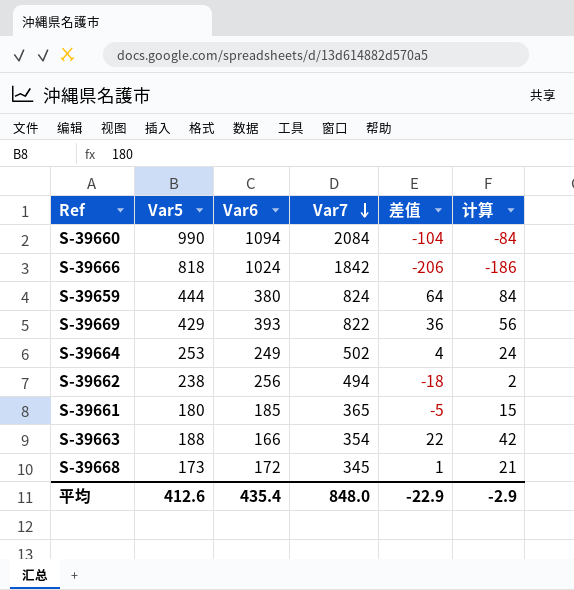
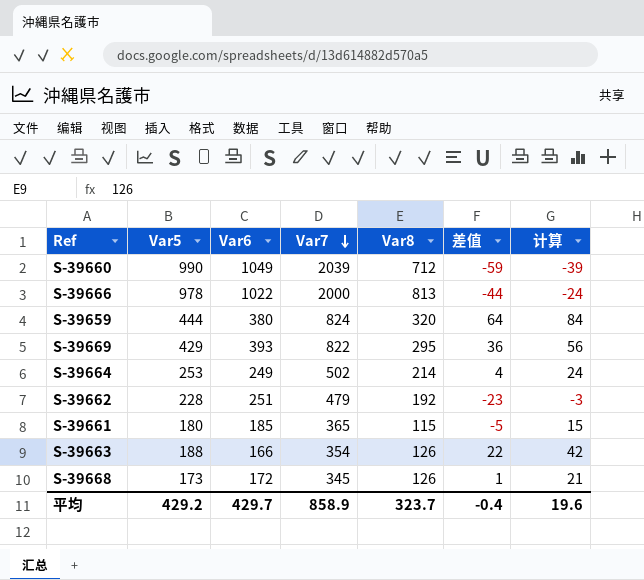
column Var8 | position: none -> 5
S-39660 | Var6: 1094 -> 1049
S-39660 | Var7: 2084 -> 2039
S-39660 | 差值: -104 -> -59
S-39660 | 计算: -84 -> -39
S-39666 | Var5: 818 -> 978
S-39666 | Var6: 1024 -> 1022
S-39666 | Var7: 1842 -> 2000
S-39666 | 差值: -206 -> -44
S-39666 | 计算: -186 -> -24
S-39662 | Var5: 238 -> 228
S-39662 | Var6: 256 -> 251
S-39662 | Var7: 494 -> 479
S-39662 | 差值: -18 -> -23
S-39662 | 计算: 2 -> -3
平均 | Var5: 412.6 -> 429.2
平均 | Var6: 435.4 -> 429.7
平均 | Var7: 848.0 -> 858.9
平均 | 差值: -22.9 -> -0.4
平均 | 计算: -2.9 -> 19.6

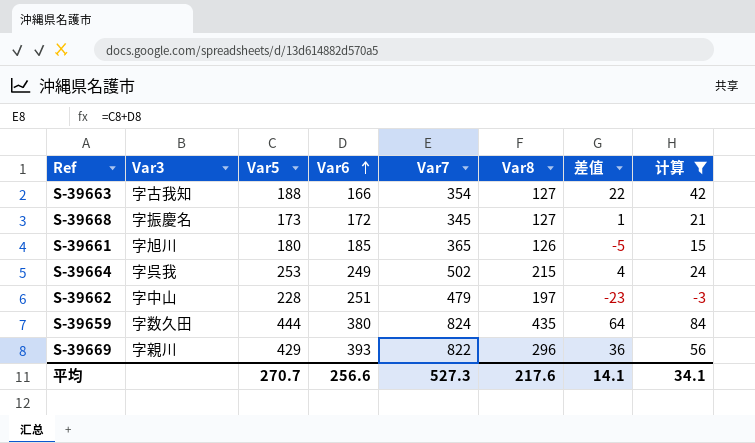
filter: none -> 计算 >= -3
row order: Var7 descending -> Var6 ascending
column Var3 | position: none -> 2
S-39663 | Var8: 126 -> 127
S-39668 | Var8: 126 -> 127
S-39661 | Var8: 115 -> 126
S-39664 | Var8: 214 -> 215
S-39662 | Var8: 192 -> 197
S-39659 | Var8: 320 -> 435
S-39669 | Var8: 295 -> 296
平均 | Var5: 429.2 -> 270.7
平均 | Var6: 429.7 -> 256.6
平均 | Var7: 858.9 -> 527.3
平均 | Var8: 323.7 -> 217.6
平均 | 差值: -0.4 -> 14.1
平均 | 计算: 19.6 -> 34.1

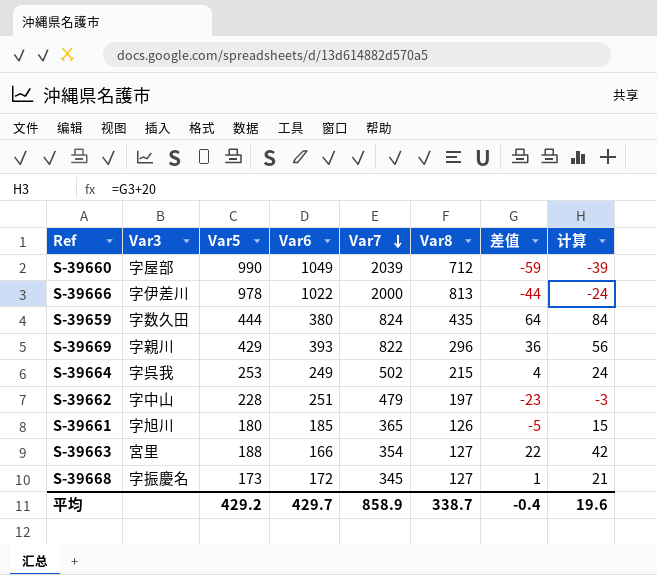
filter: 计算 >= -3 -> none
row order: Var6 ascending -> Var7 descending
S-39663 | Var3: 字古我知 -> 宮里
平均 | Var5: 270.7 -> 429.2
平均 | Var6: 256.6 -> 429.7
平均 | Var7: 527.3 -> 858.9
平均 | Var8: 217.6 -> 338.7
平均 | 差值: 14.1 -> -0.4
平均 | 计算: 34.1 -> 19.6

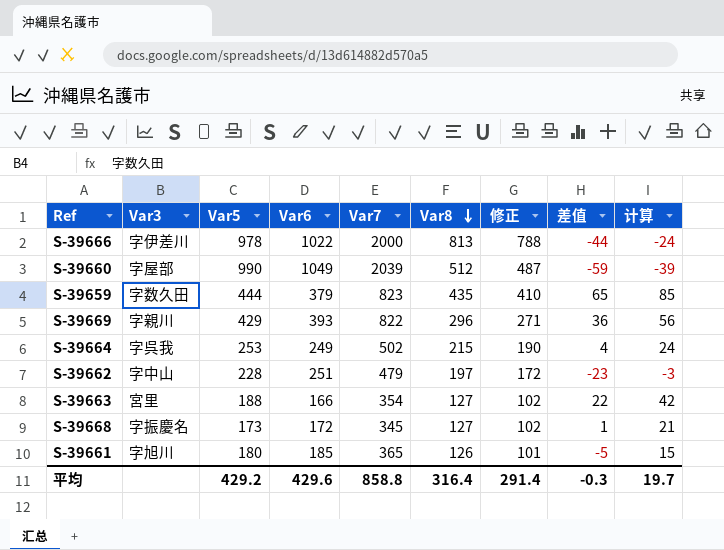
row order: Var7 descending -> Var8 descending
column 修正 | formula: none -> [Var8] - 25
S-39660 | Var8: 712 -> 512
S-39659 | Var6: 380 -> 379
S-39659 | Var7: 824 -> 823
S-39659 | 差值: 64 -> 65
S-39659 | 计算: 84 -> 85
平均 | Var6: 429.7 -> 429.6
平均 | Var7: 858.9 -> 858.8
平均 | Var8: 338.7 -> 316.4
平均 | 差值: -0.4 -> -0.3
平均 | 计算: 19.6 -> 19.7

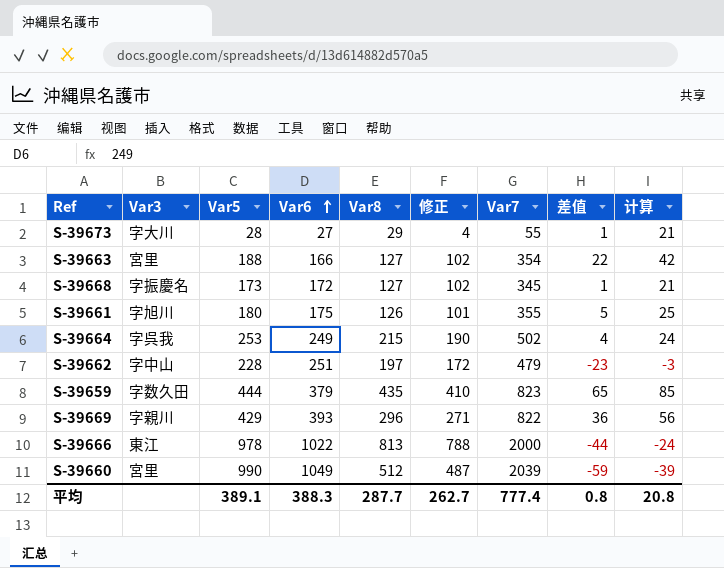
row order: Var8 descending -> Var6 ascending
column Var7 | position: 5 -> 7
row S-39673: none -> 字大川 | 28 | 27 | 29 | 4 | 55 | 1 | 21
S-39661 | Var6: 185 -> 175
S-39661 | Var7: 365 -> 355
S-39661 | 差值: -5 -> 5
S-39661 | 计算: 15 -> 25
S-39666 | Var3: 字伊差川 -> 東江
S-39660 | Var3: 字屋部 -> 宮里
平均 | Var5: 429.2 -> 389.1
平均 | Var6: 429.6 -> 388.3
平均 | Var8: 316.4 -> 287.7
平均 | 修正: 291.4 -> 262.7
平均 | Var7: 858.8 -> 777.4
平均 | 差值: -0.3 -> 0.8
平均 | 计算: 19.7 -> 20.8

